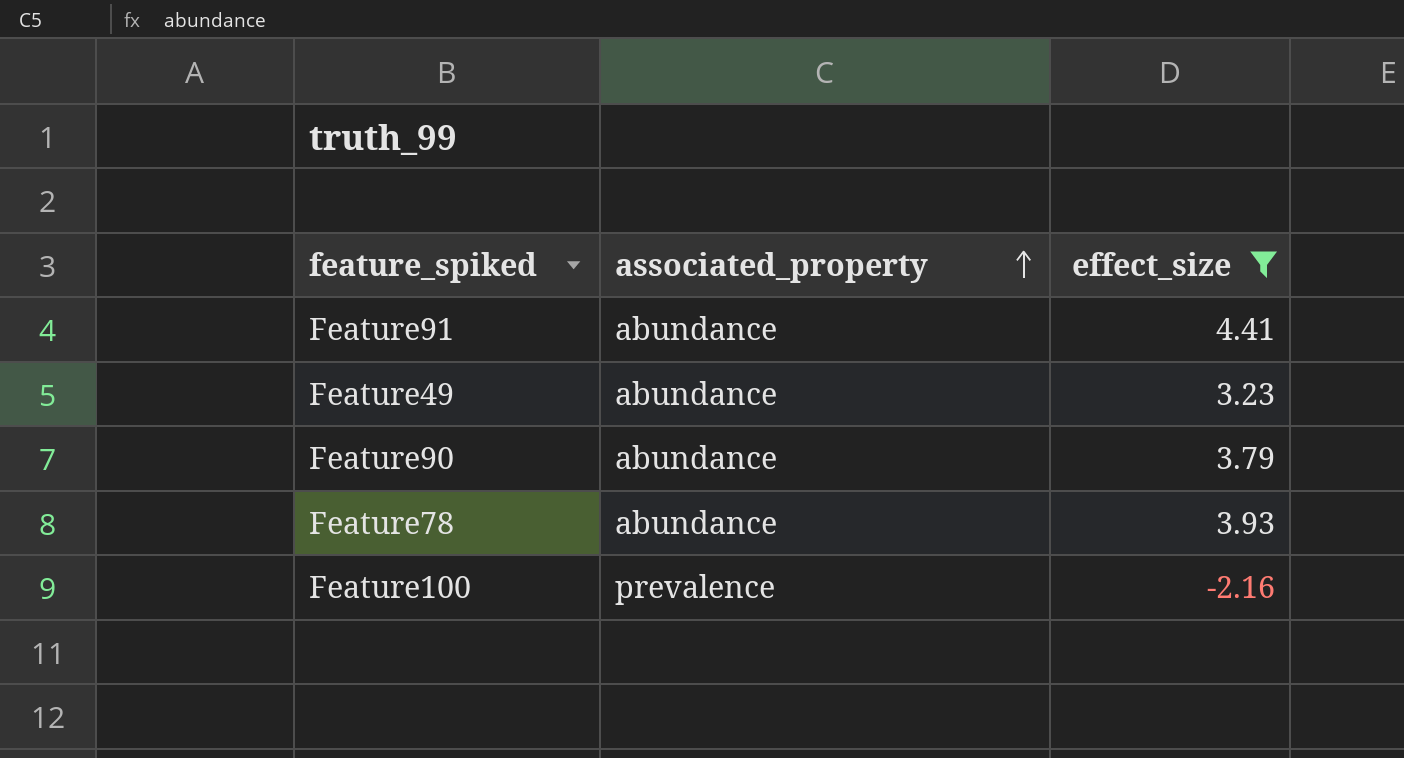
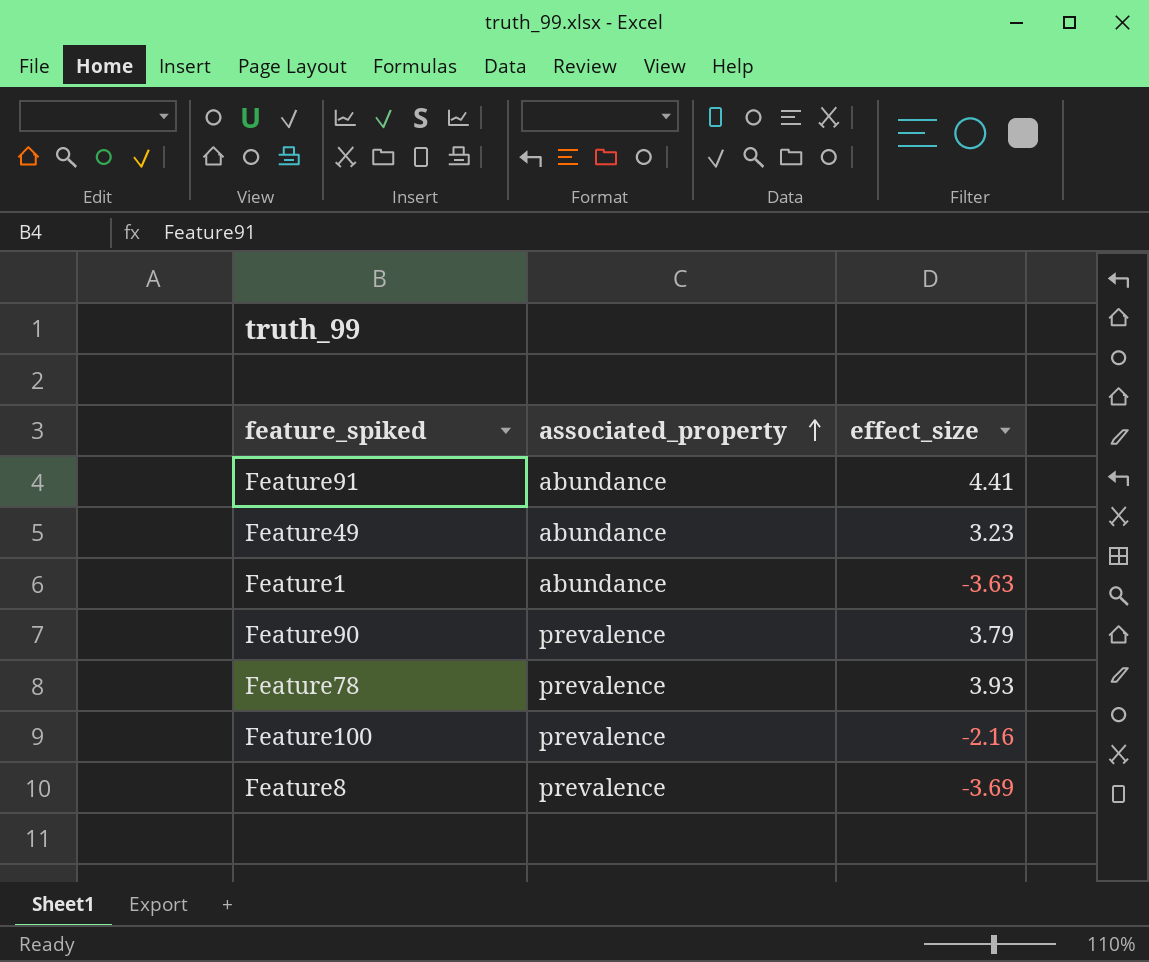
filter: effect_size >= -2.16 -> none
Feature90 | associated_property: abundance -> prevalence
Feature78 | associated_property: abundance -> prevalence

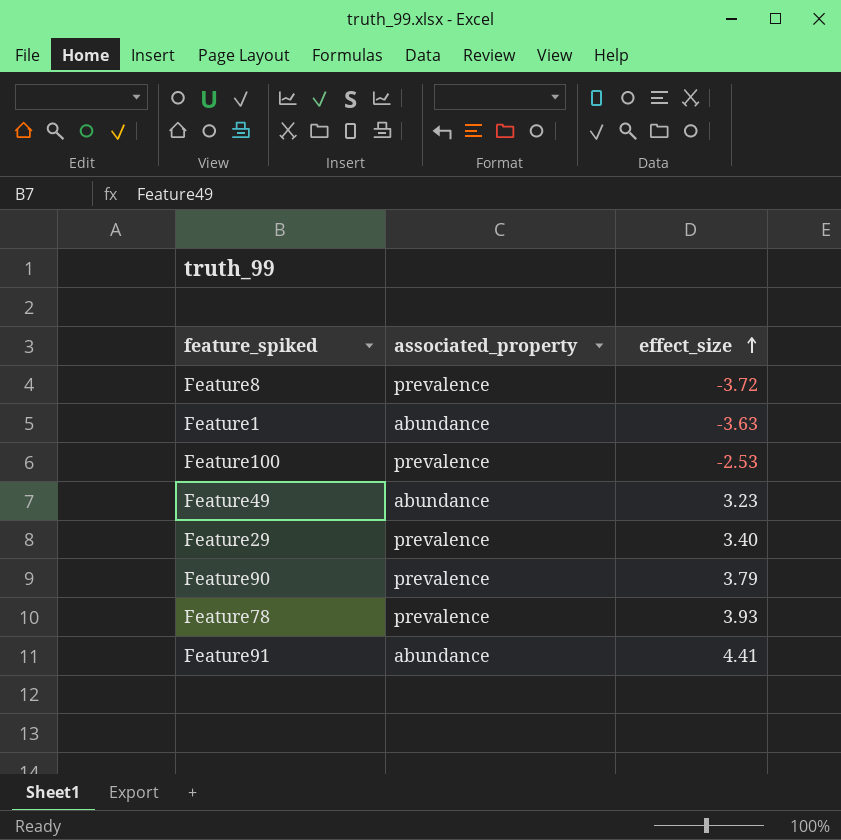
row order: associated_property ascending -> effect_size ascending
Feature8 | effect_size: -3.69 -> -3.72
Feature100 | effect_size: -2.16 -> -2.53
row Feature29: none -> prevalence | 3.40

